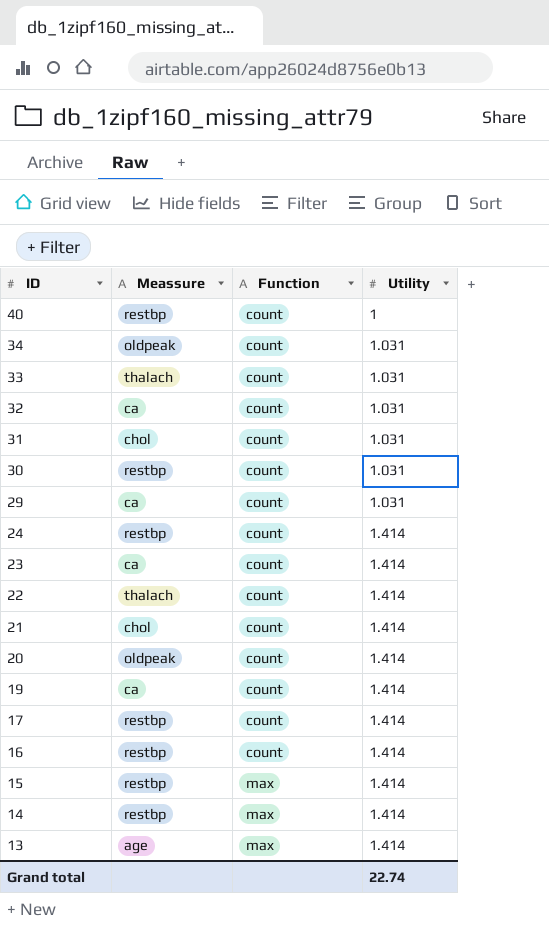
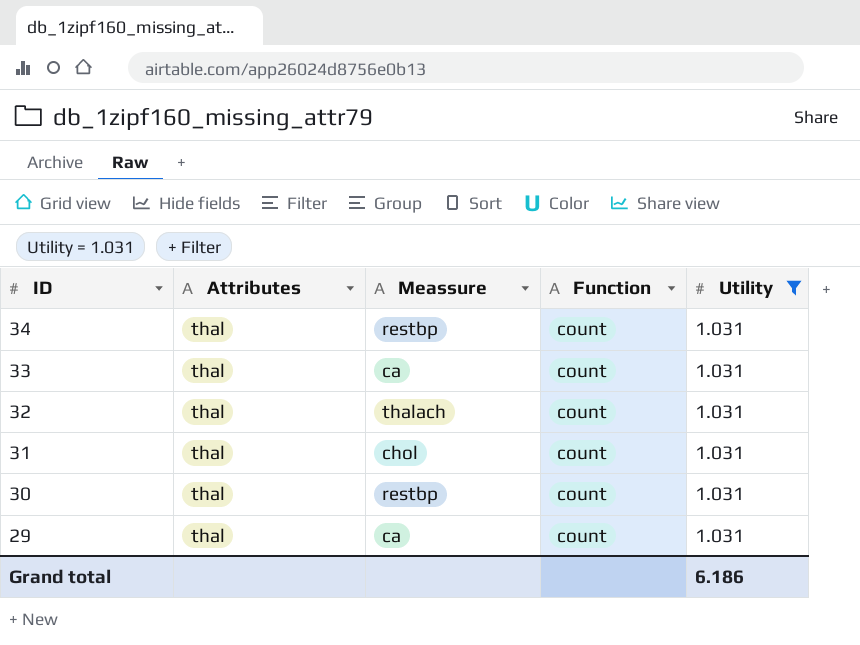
filter: none -> Utility = 1.031
column Attributes | position: none -> 2
34 | Meassure: oldpeak -> restbp
33 | Meassure: thalach -> ca
32 | Meassure: ca -> thalach
Grand total | Utility: 22.74 -> 6.186

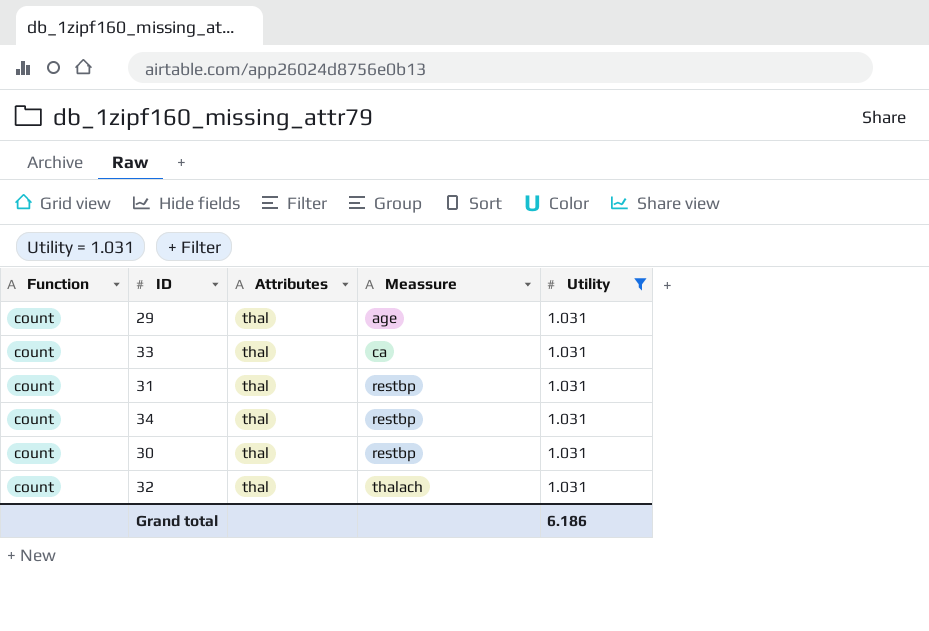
row order: ID descending -> Meassure ascending
column Function | position: 4 -> 1
29 | Meassure: ca -> age
31 | Meassure: chol -> restbp

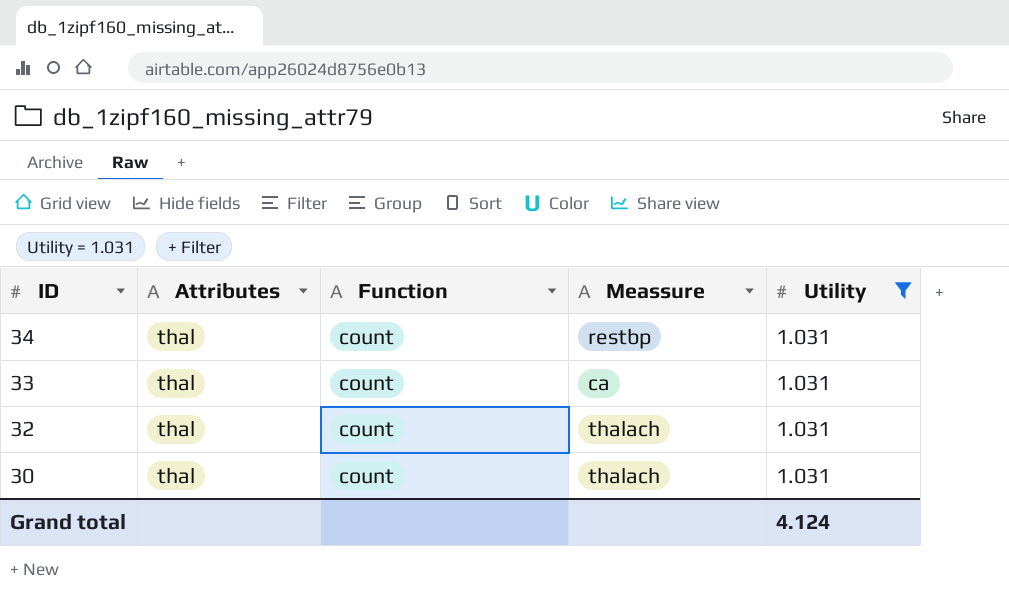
row order: Meassure ascending -> ID descending
column Function | position: 1 -> 3
row 29: count | thal | age | 1.031 -> none
row 31: count | thal | restbp | 1.031 -> none
30 | Meassure: restbp -> thalach
Grand total | Utility: 6.186 -> 4.124

